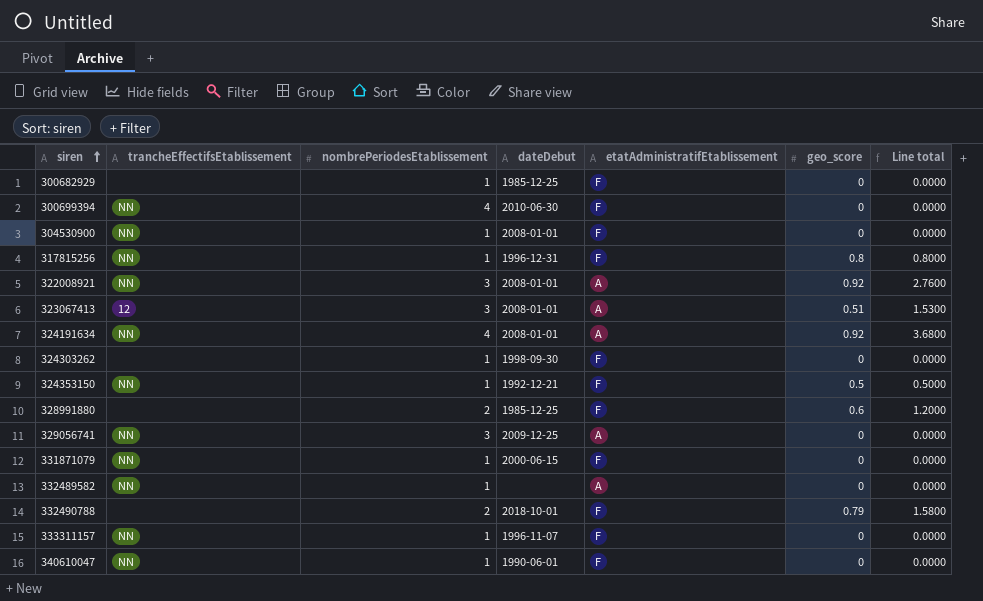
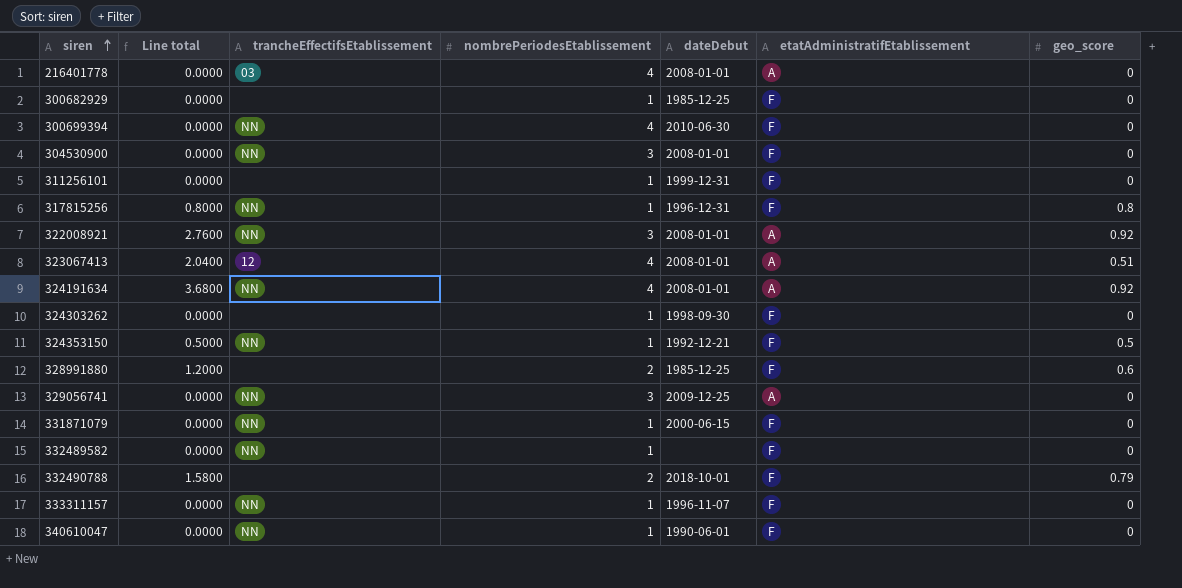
column Line total | position: 7 -> 2
row 216401778: none -> 0.0000 | 03 | 4 | 2008-01-01 | A | 0
304530900 | nombrePeriodesEtablissement: 1 -> 3
row 311256101: none -> 0.0000 | none | 1 | 1999-12-31 | F | 0
323067413 | Line total: 1.5300 -> 2.0400
323067413 | nombrePeriodesEtablissement: 3 -> 4
332489582 | etatAdministratifEtablissement: A -> F

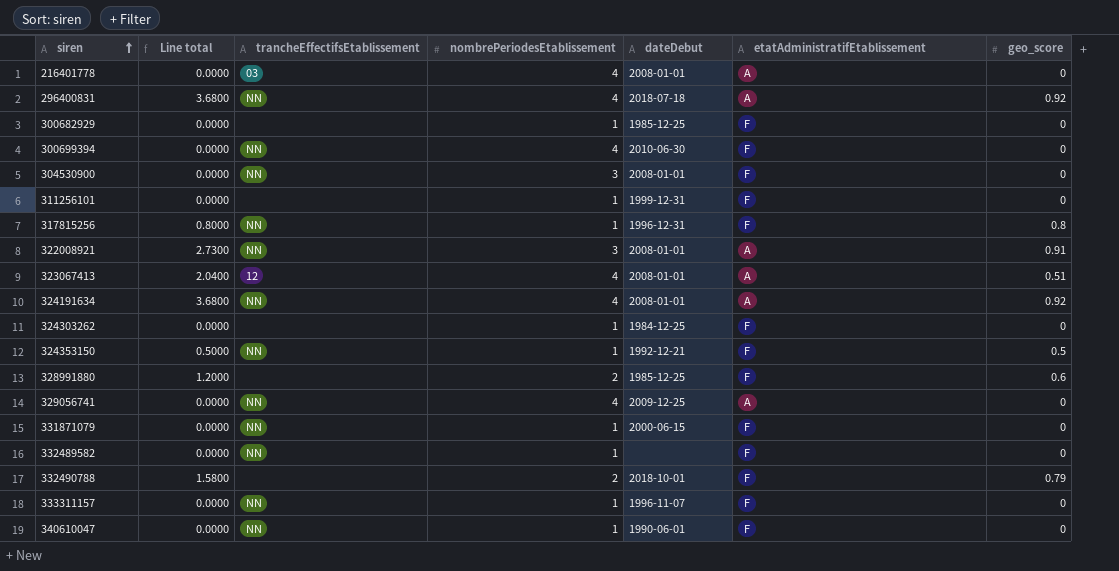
row 296400831: none -> 3.6800 | NN | 4 | 2018-07-18 | A | 0.92
322008921 | Line total: 2.7600 -> 2.7300
322008921 | geo_score: 0.92 -> 0.91
324303262 | dateDebut: 1998-09-30 -> 1984-12-25
329056741 | nombrePeriodesEtablissement: 3 -> 4

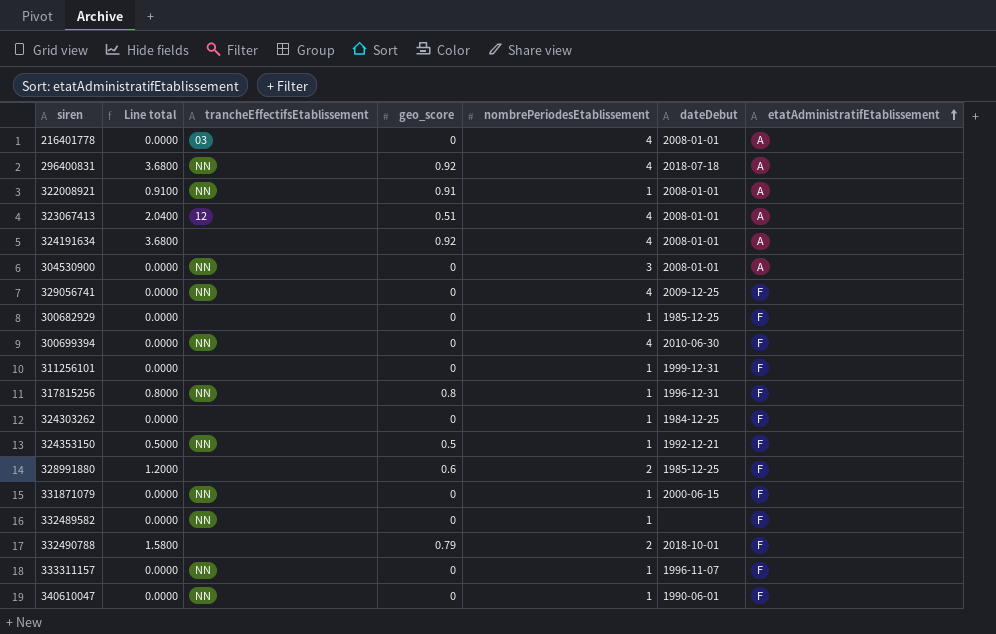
row order: siren ascending -> etatAdministratifEtablissement ascending
column geo_score | position: 7 -> 4
322008921 | Line total: 2.7300 -> 0.9100
322008921 | nombrePeriodesEtablissement: 3 -> 1
324191634 | trancheEffectifsEtablissement: NN -> none
304530900 | etatAdministratifEtablissement: F -> A
329056741 | etatAdministratifEtablissement: A -> F

